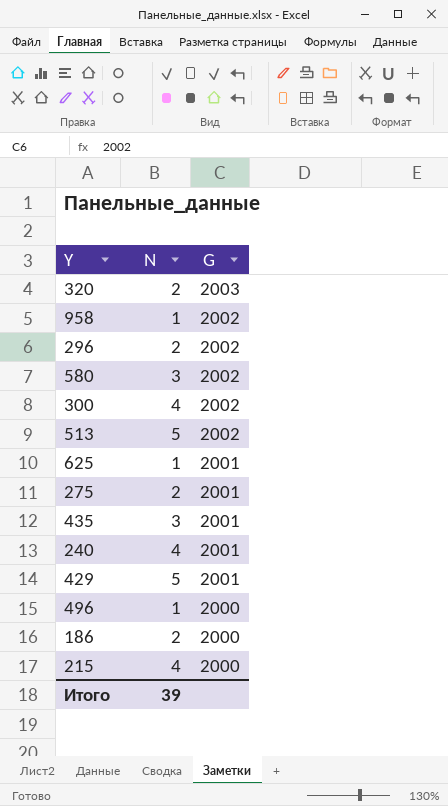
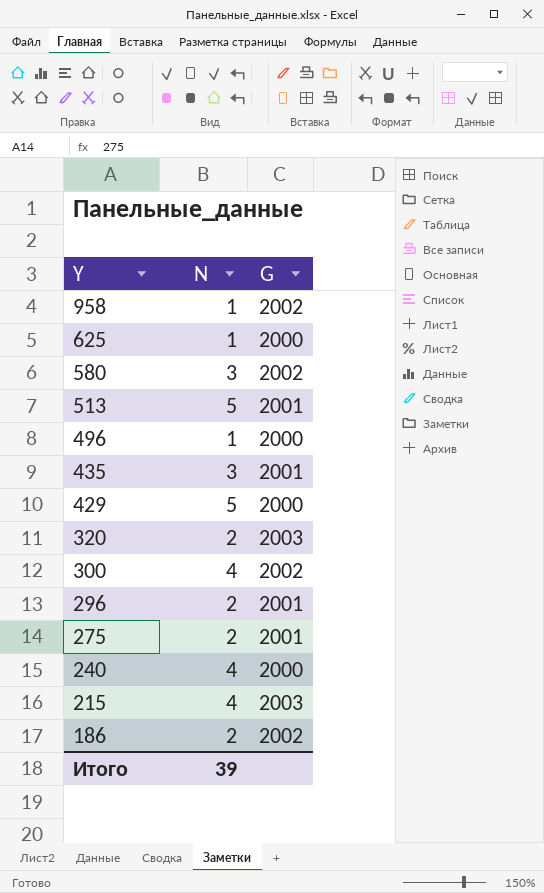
row order: G descending -> Y descending
625 | G: 2001 -> 2000
513 | G: 2002 -> 2001
429 | G: 2001 -> 2000
296 | G: 2002 -> 2001
240 | G: 2001 -> 2000
215 | G: 2000 -> 2003
186 | G: 2000 -> 2002

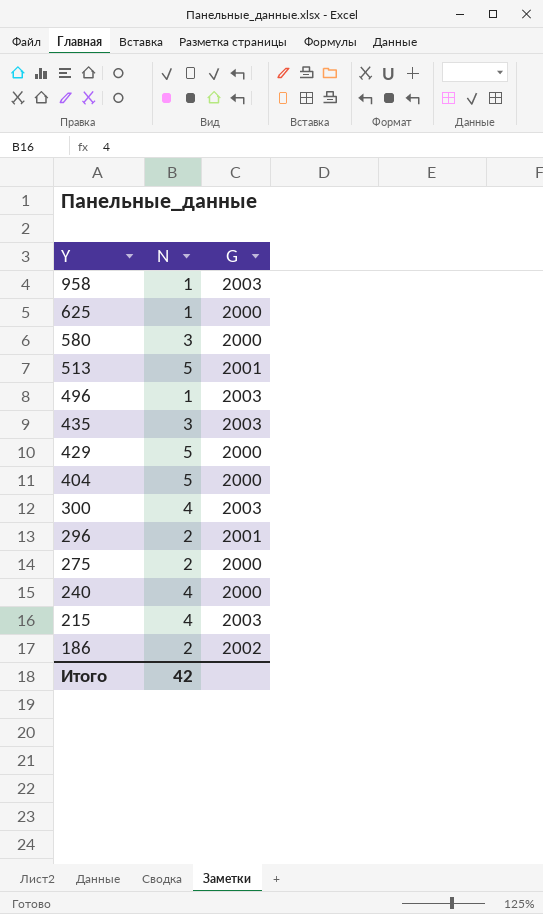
row 320: 2 | 2003 -> none
958 | G: 2002 -> 2003
580 | G: 2002 -> 2000
496 | G: 2000 -> 2003
435 | G: 2001 -> 2003
row 404: none -> 5 | 2000
300 | G: 2002 -> 2003
275 | G: 2001 -> 2000
Итого | N: 39 -> 42

